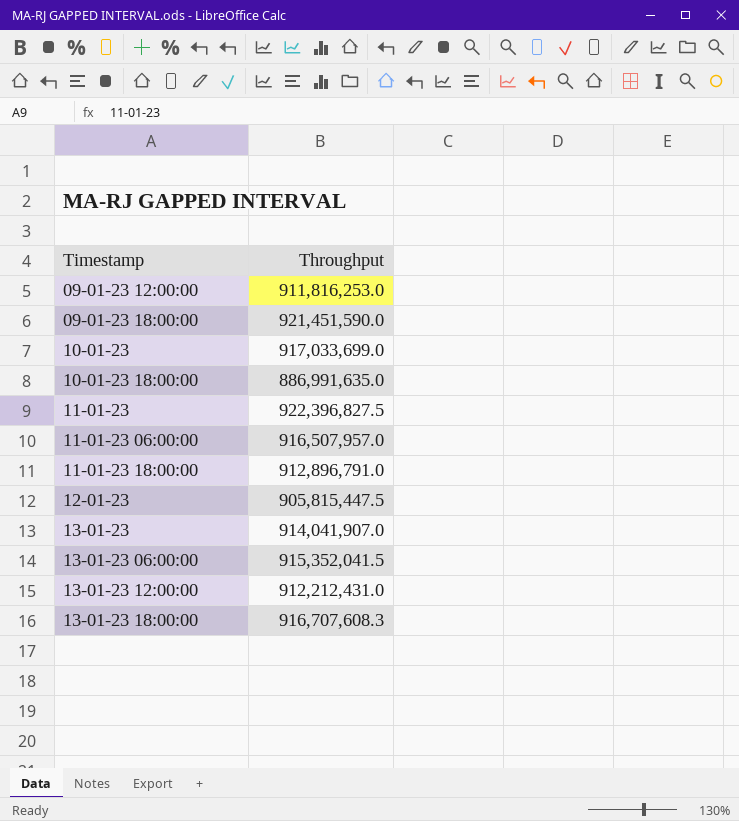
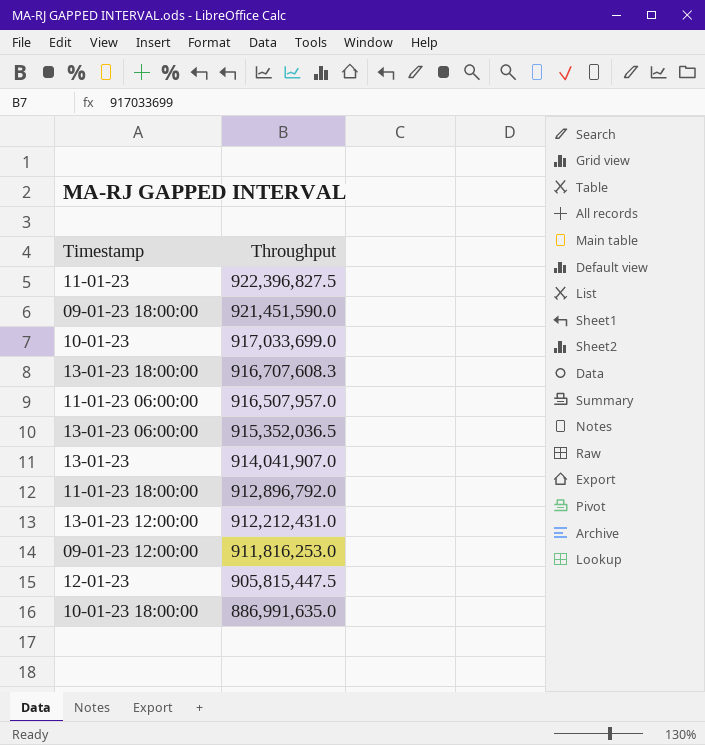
row order: Timestamp ascending -> Throughput descending
13-01-23 06:00:00 | Throughput: 915,352,041.5 -> 915,352,036.5
11-01-23 18:00:00 | Throughput: 912,896,791.0 -> 912,896,792.0

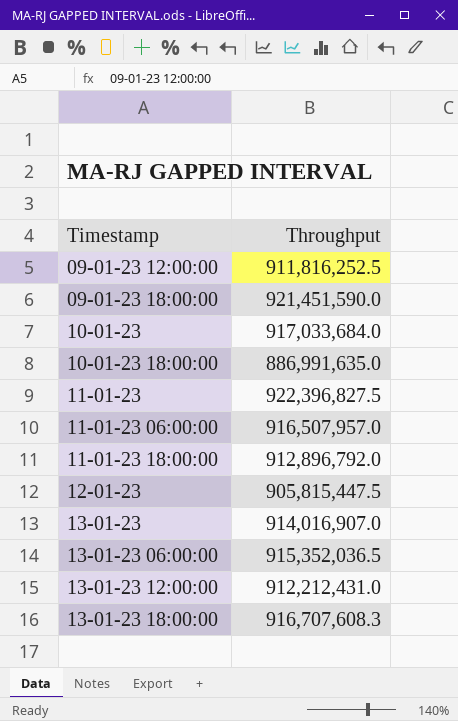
row order: Throughput descending -> Timestamp ascending
09-01-23 12:00:00 | Throughput: 911,816,253.0 -> 911,816,252.5
10-01-23 | Throughput: 917,033,699.0 -> 917,033,684.0
13-01-23 | Throughput: 914,041,907.0 -> 914,016,907.0

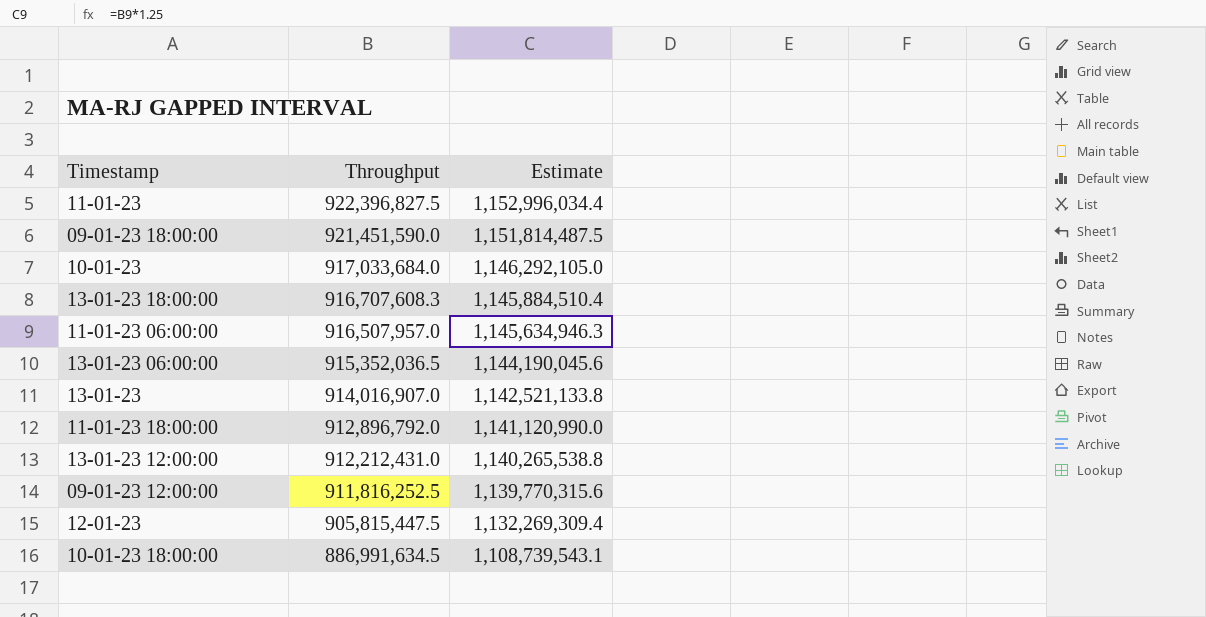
row order: Timestamp ascending -> Throughput descending
column Estimate | formula: none -> [Throughput] * 1.25
10-01-23 18:00:00 | Throughput: 886,991,635.0 -> 886,991,634.5

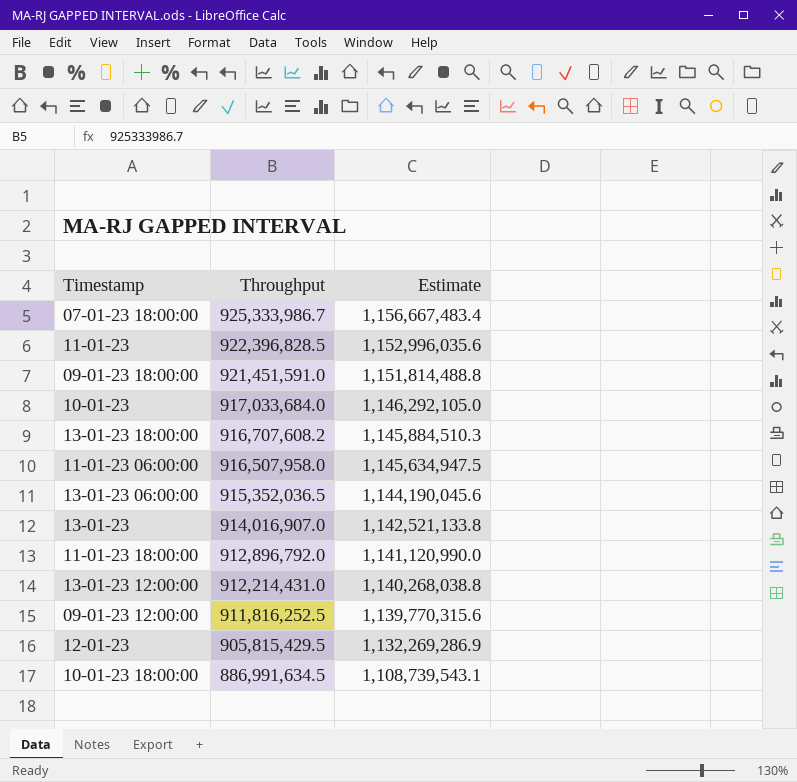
row 07-01-23 18:00:00: none -> 925,333,986.7 | 1,156,667,483.4
11-01-23 | Throughput: 922,396,827.5 -> 922,396,828.5
11-01-23 | Estimate: 1,152,996,034.4 -> 1,152,996,035.6
09-01-23 18:00:00 | Throughput: 921,451,590.0 -> 921,451,591.0
09-01-23 18:00:00 | Estimate: 1,151,814,487.5 -> 1,151,814,488.8
13-01-23 18:00:00 | Throughput: 916,707,608.3 -> 916,707,608.2
13-01-23 18:00:00 | Estimate: 1,145,884,510.4 -> 1,145,884,510.3
11-01-23 06:00:00 | Throughput: 916,507,957.0 -> 916,507,958.0
11-01-23 06:00:00 | Estimate: 1,145,634,946.3 -> 1,145,634,947.5
13-01-23 12:00:00 | Throughput: 912,212,431.0 -> 912,214,431.0
13-01-23 12:00:00 | Estimate: 1,140,265,538.8 -> 1,140,268,038.8
12-01-23 | Throughput: 905,815,447.5 -> 905,815,429.5
12-01-23 | Estimate: 1,132,269,309.4 -> 1,132,269,286.9

